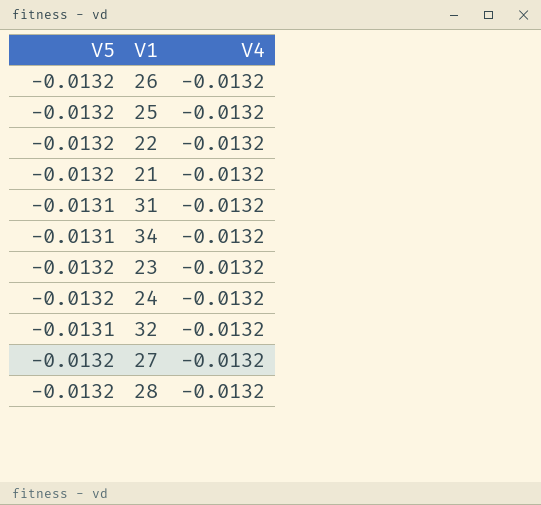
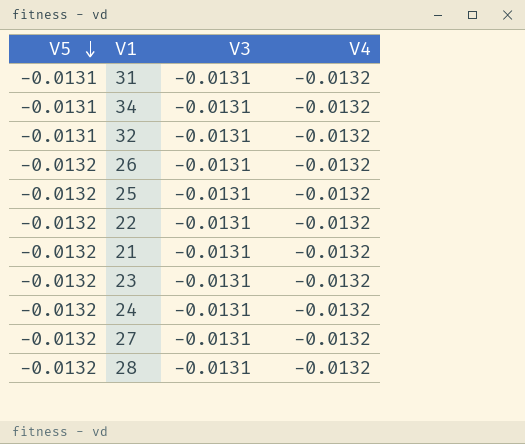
row order: none -> V5 descending
column V3 | position: none -> 3

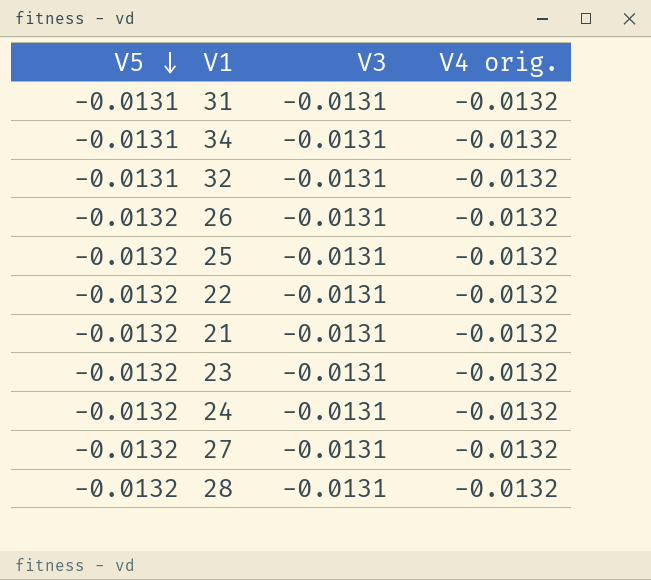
column name: V4 -> V4 orig.

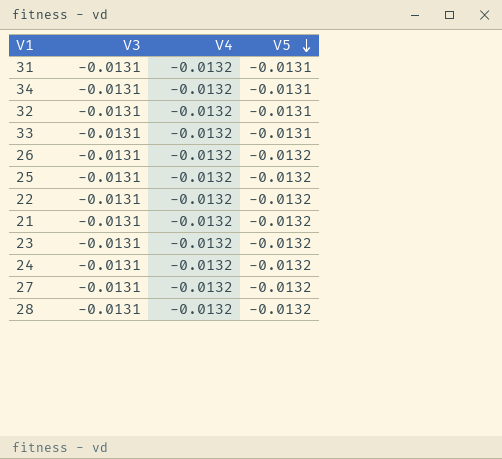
column name: V4 orig. -> V4
column V5 | position: 1 -> 4
row 33: none -> -0.0131 | -0.0132 | -0.0131

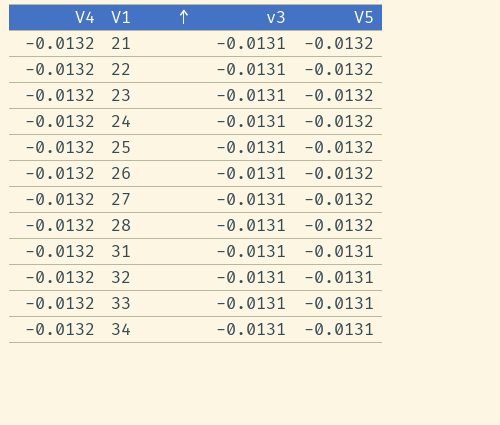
row order: V5 descending -> V1 ascending
column V4 | position: 3 -> 1
column name: V3 -> v3

